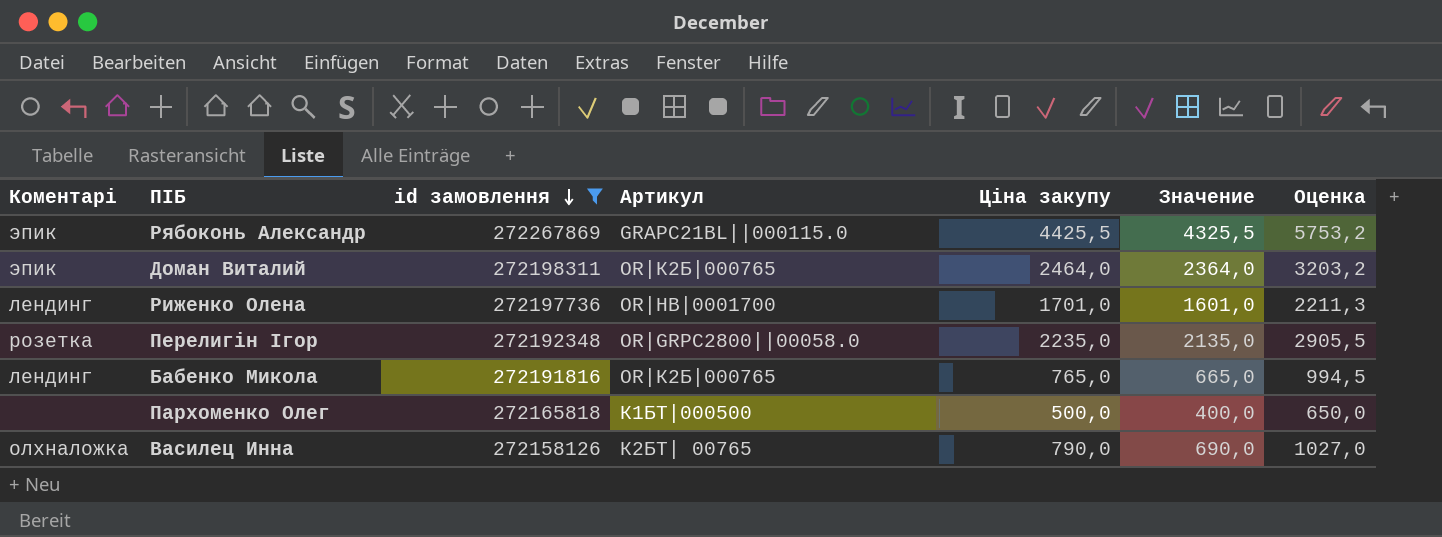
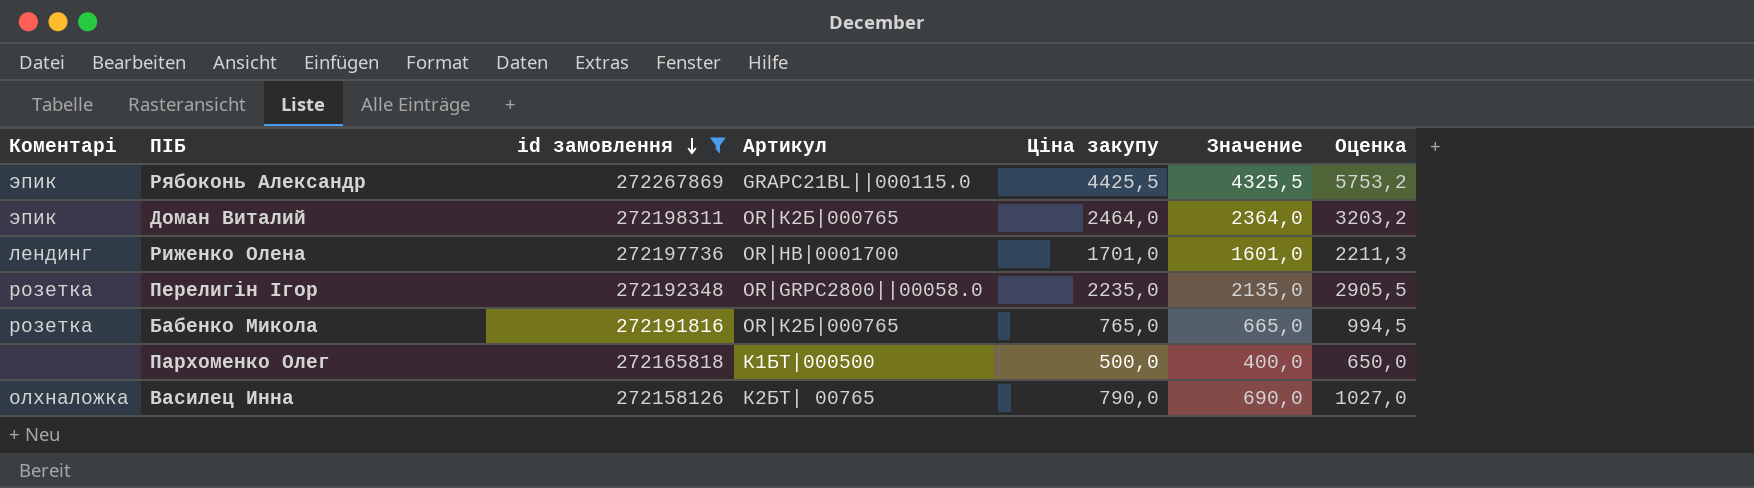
Бабенко Микола | Коментарі: лендинг -> розетка

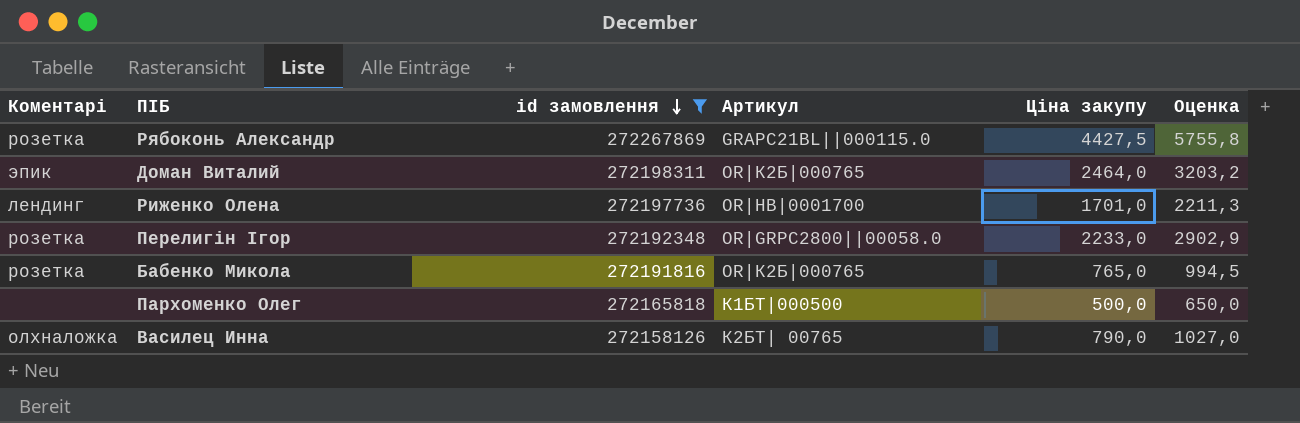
column Значение | formula: [Ціна закупу] - 100 -> none
Рябоконь Александр | Коментарі: эпик -> розетка
Рябоконь Александр | Ціна закупу: 4425,5 -> 4427,5
Рябоконь Александр | Оценка: 5753,2 -> 5755,8
Перелигін Ігор | Ціна закупу: 2235,0 -> 2233,0
Перелигін Ігор | Оценка: 2905,5 -> 2902,9

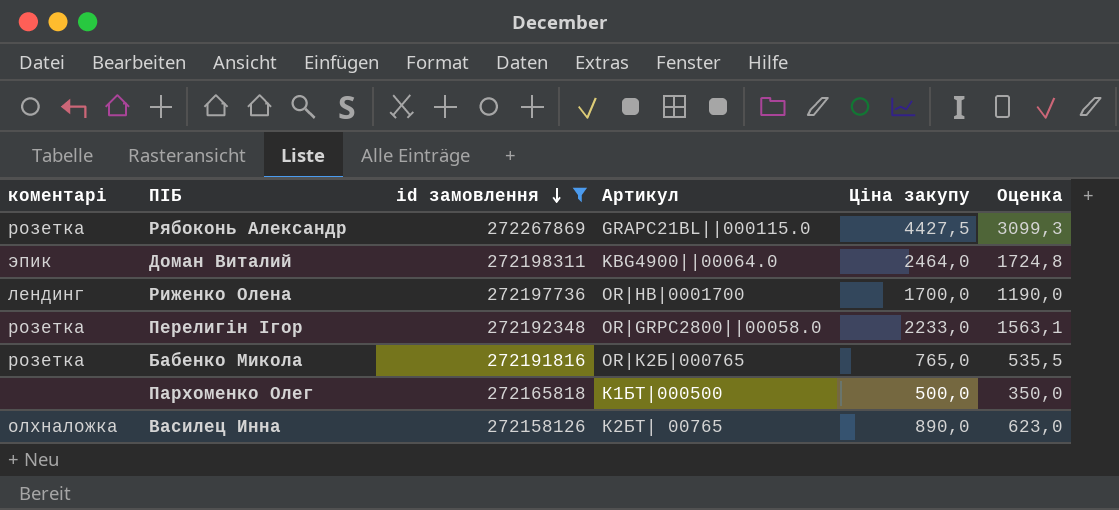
column name: Коментарі -> коментарі
column Оценка | formula: [Ціна закупу] * 1,3 -> [Ціна закупу] * 0,7
Доман Виталий | Артикул: OR|К2Б|000765 -> KBG4900||00064.0
Риженко Олена | Ціна закупу: 1701,0 -> 1700,0
Василец Инна | Ціна закупу: 790,0 -> 890,0

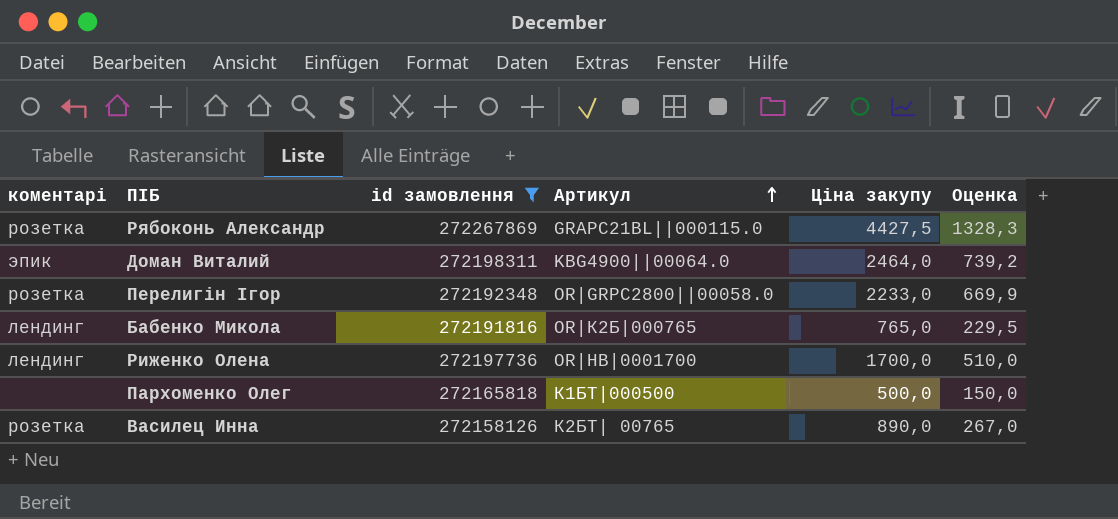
row order: id замовлення descending -> Артикул ascending
column Оценка | formula: [Ціна закупу] * 0,7 -> [Ціна закупу] * 0,3
Бабенко Микола | коментарі: розетка -> лендинг
Василец Инна | коментарі: олхналожка -> розетка

